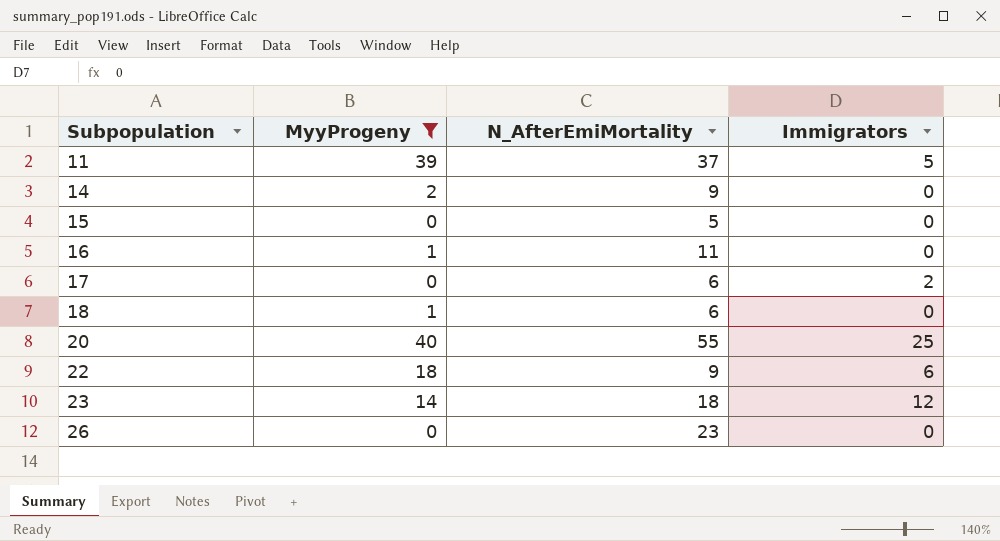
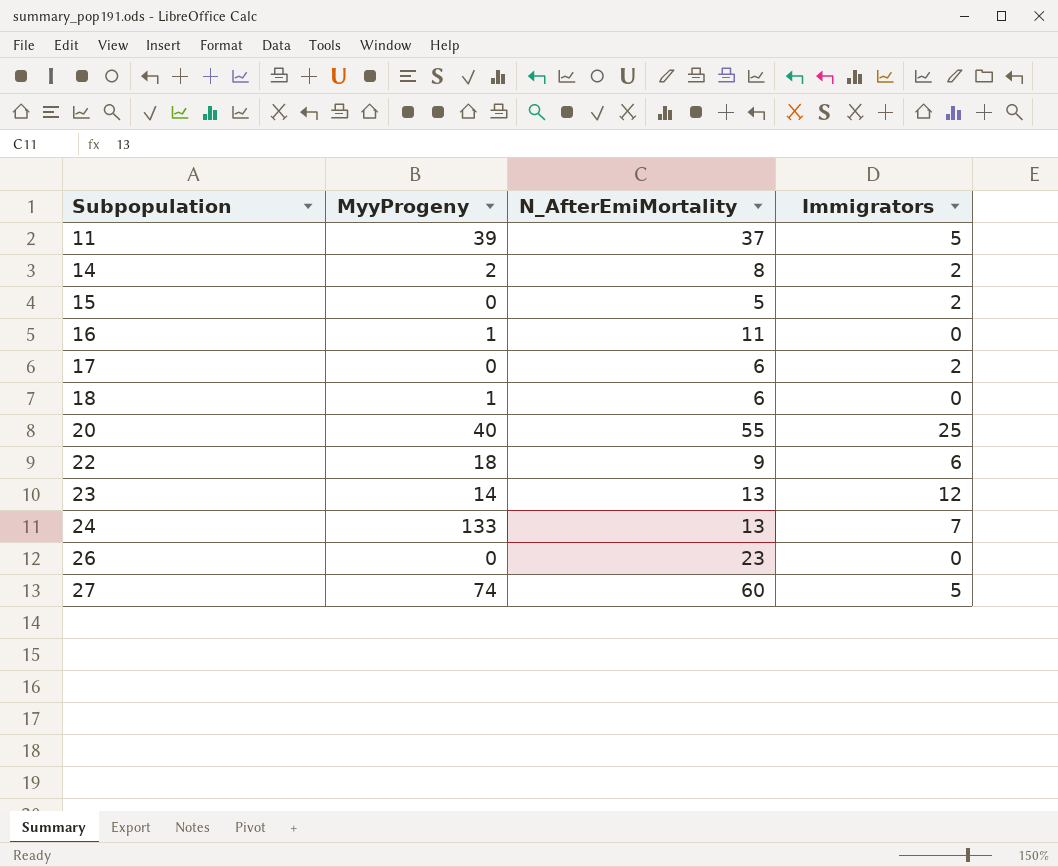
filter: MyyProgeny <= 40 -> none
14 | N_AfterEmiMortality: 9 -> 8
14 | Immigrators: 0 -> 2
15 | Immigrators: 0 -> 2
23 | N_AfterEmiMortality: 18 -> 13

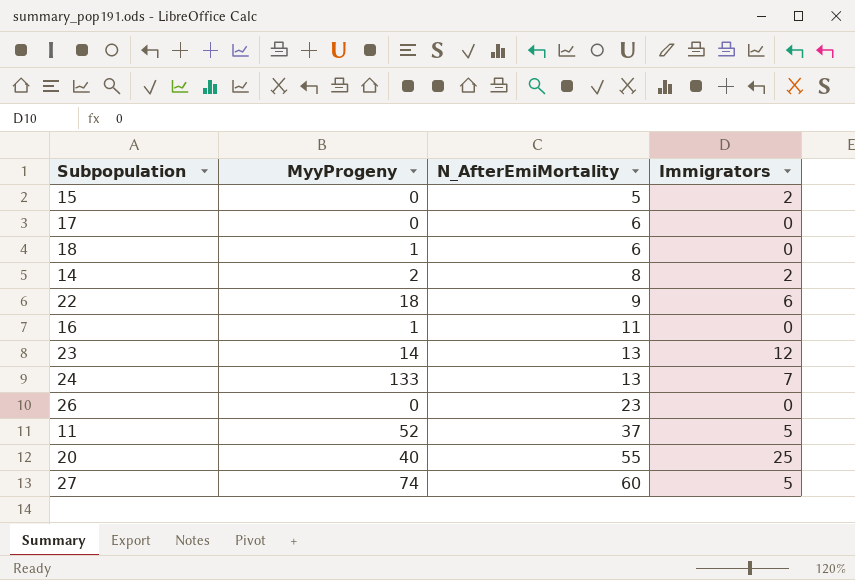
row order: Subpopulation ascending -> N_AfterEmiMortality ascending
17 | Immigrators: 2 -> 0
11 | MyyProgeny: 39 -> 52

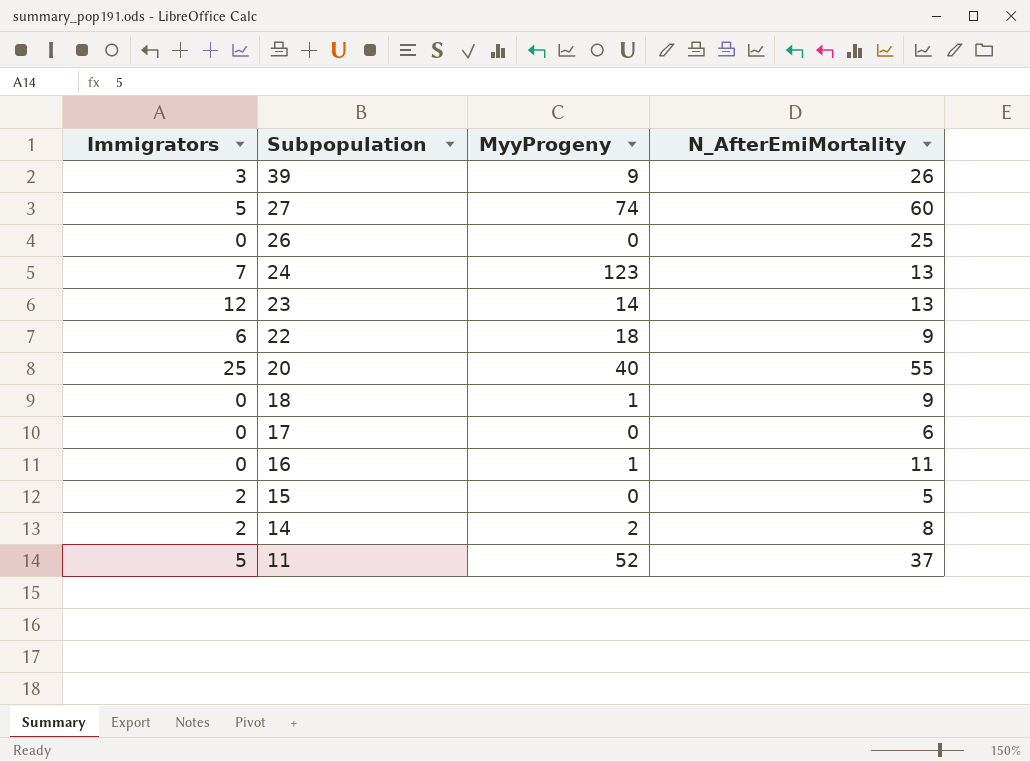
row order: N_AfterEmiMortality ascending -> Subpopulation descending
column Immigrators | position: 4 -> 1
row 39: none -> 3 | 9 | 26
26 | N_AfterEmiMortality: 23 -> 25
24 | MyyProgeny: 133 -> 123
18 | N_AfterEmiMortality: 6 -> 9

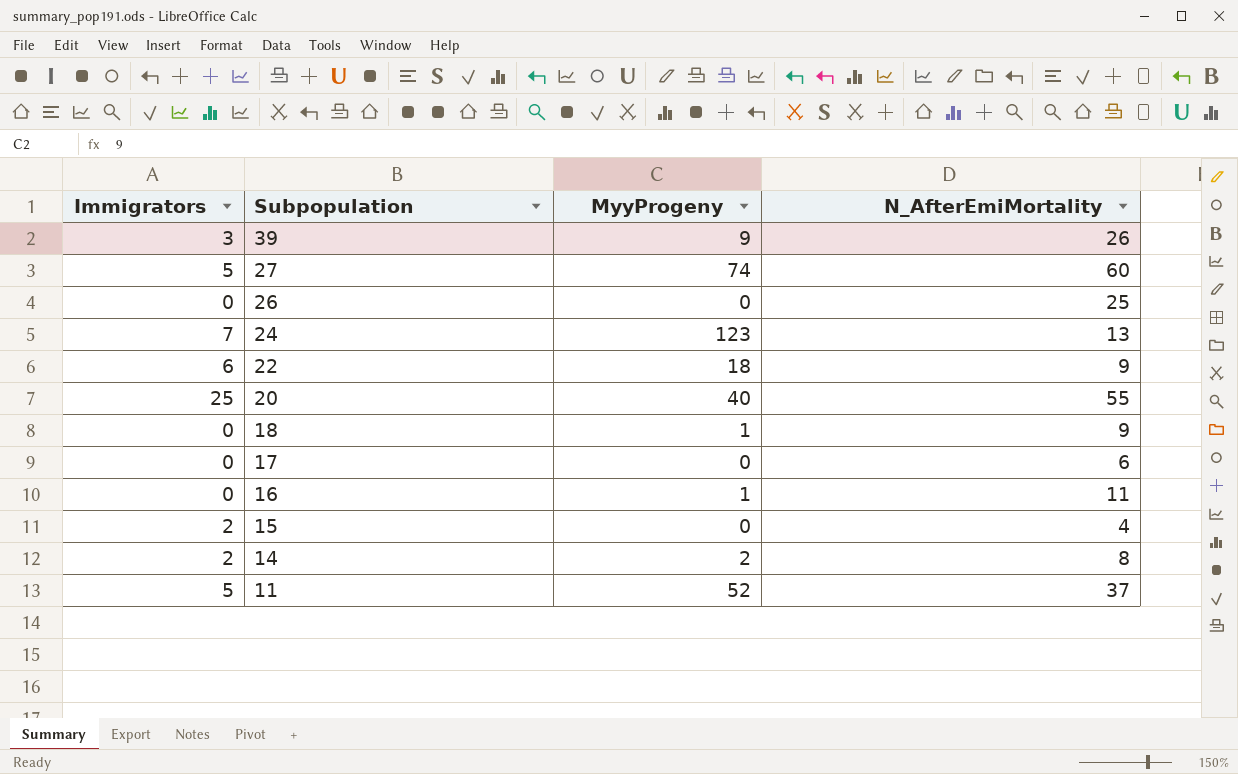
row 23: 12 | 14 | 13 -> none
15 | N_AfterEmiMortality: 5 -> 4

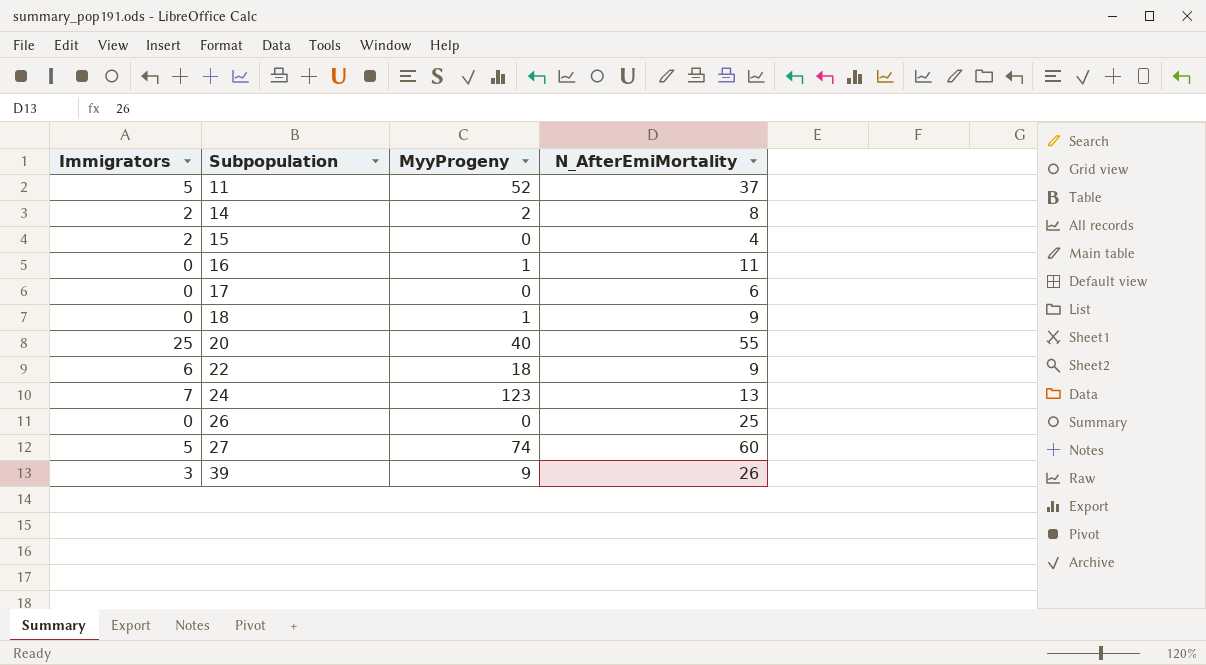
row order: Subpopulation descending -> Subpopulation ascending

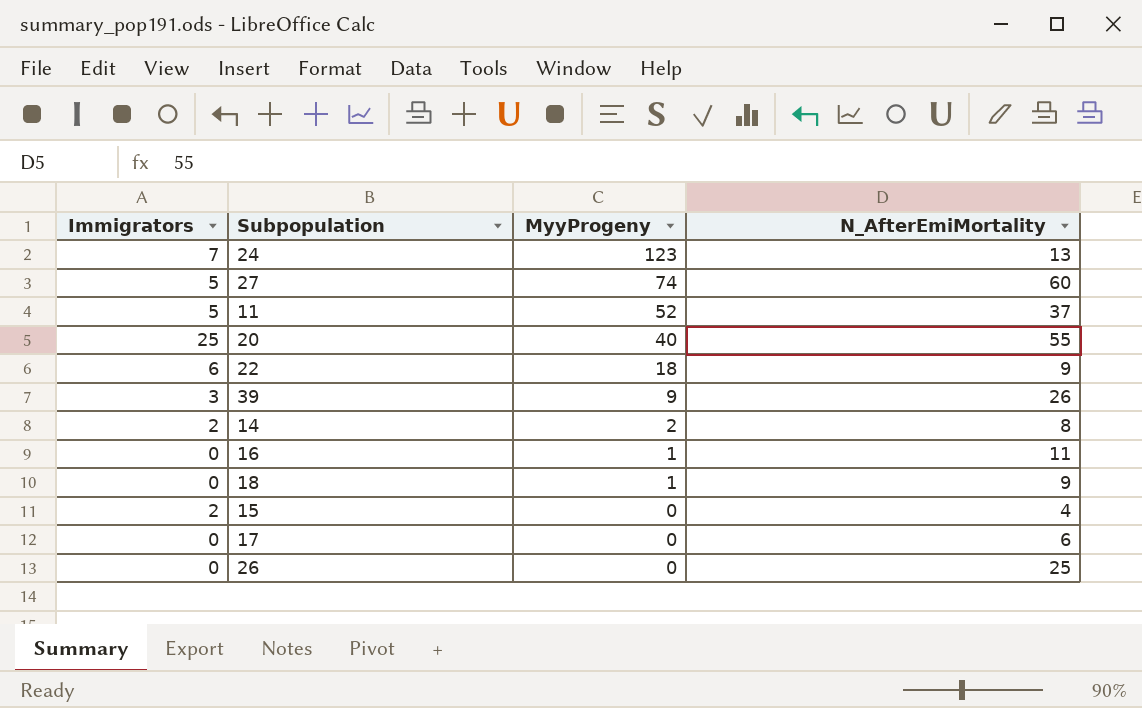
row order: Subpopulation ascending -> MyyProgeny descending

